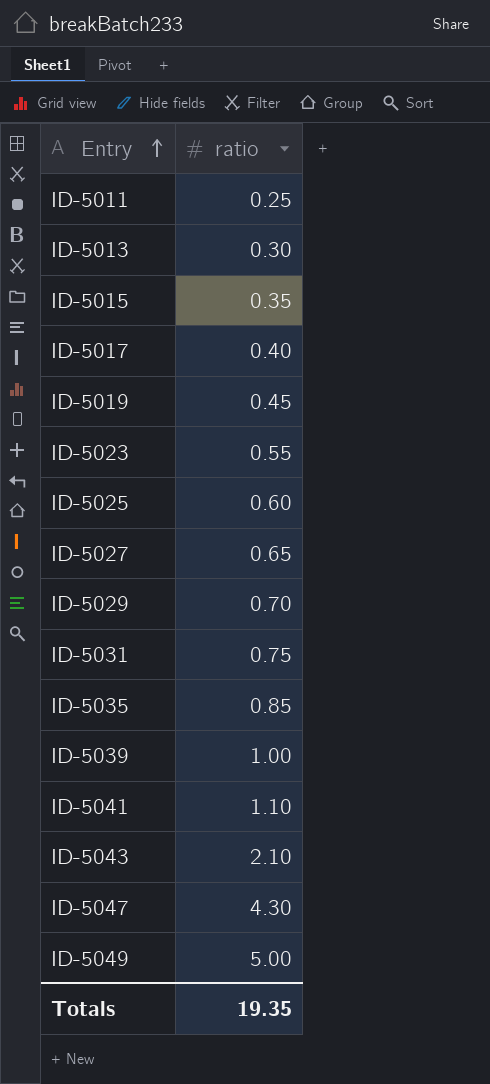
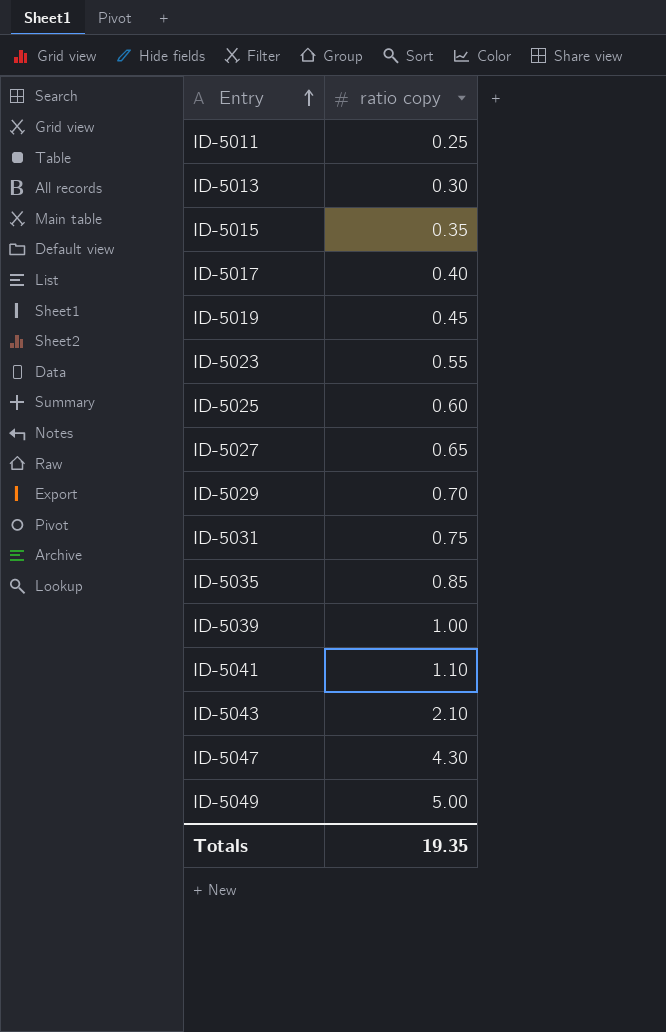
column name: ratio -> ratio copy

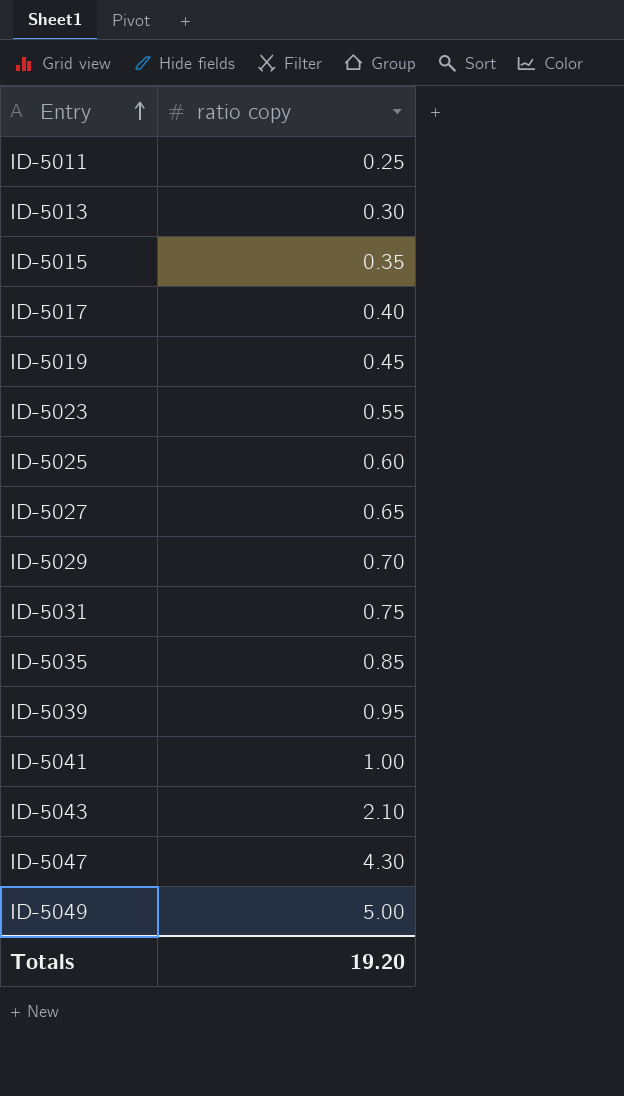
ID-5039 | ratio copy: 1.00 -> 0.95
ID-5041 | ratio copy: 1.10 -> 1.00
Totals | ratio copy: 19.35 -> 19.20

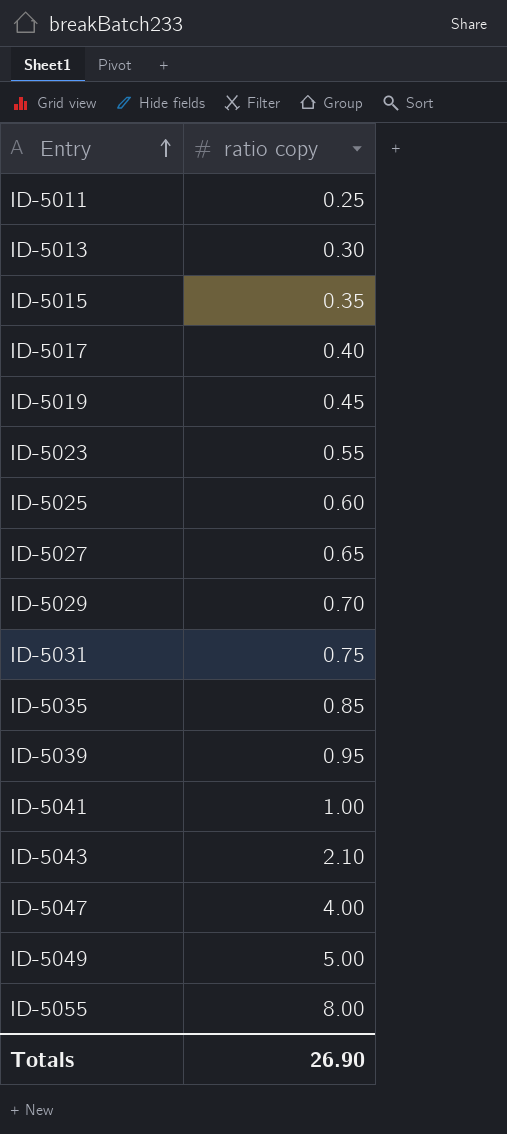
ID-5047 | ratio copy: 4.30 -> 4.00
row ID-5055: none -> 8.00
Totals | ratio copy: 19.20 -> 26.90

